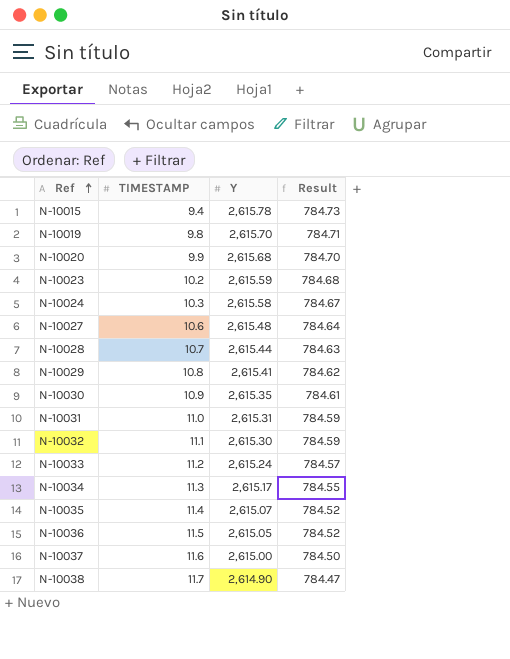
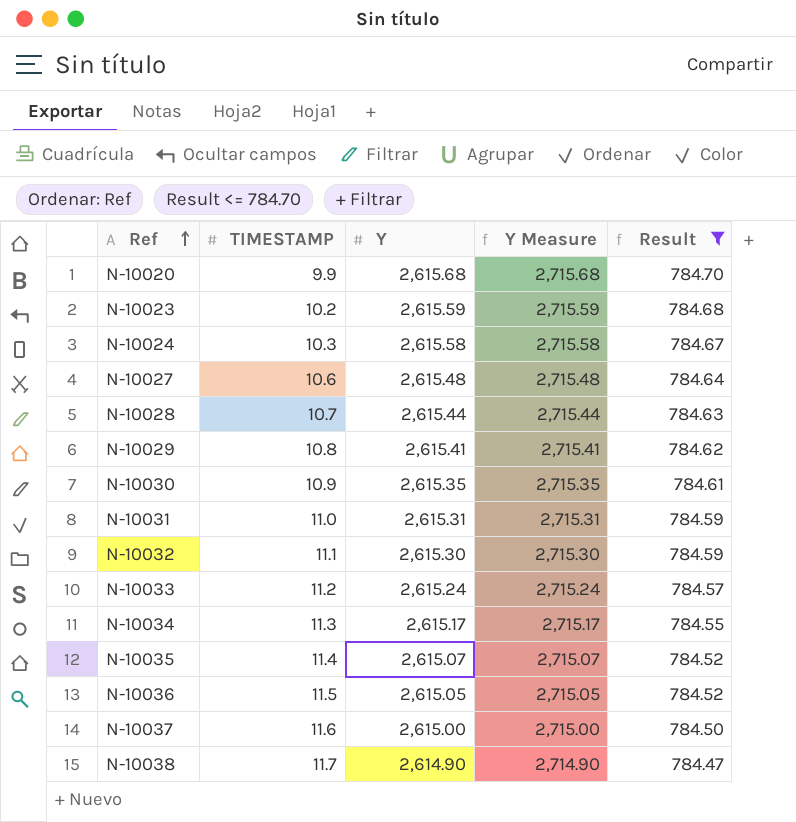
filter: none -> Result <= 784.70
column Y Measure | formula: none -> [Y] + 100

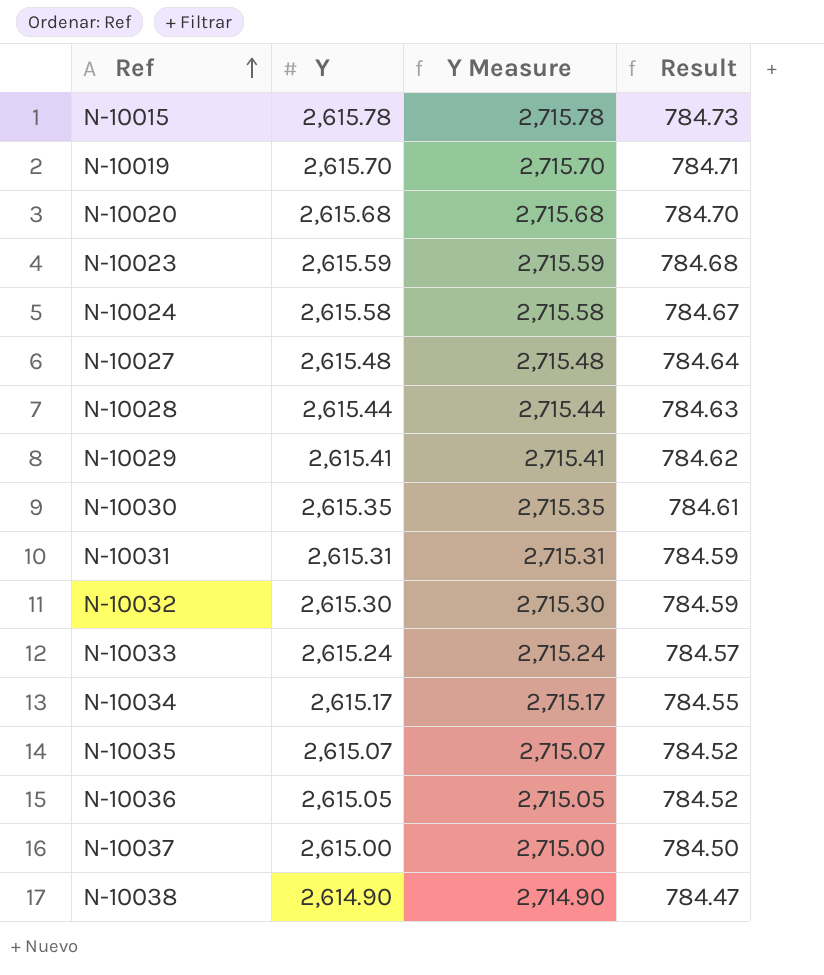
filter: Result <= 784.70 -> none
column TIMESTAMP | position: 2 -> none

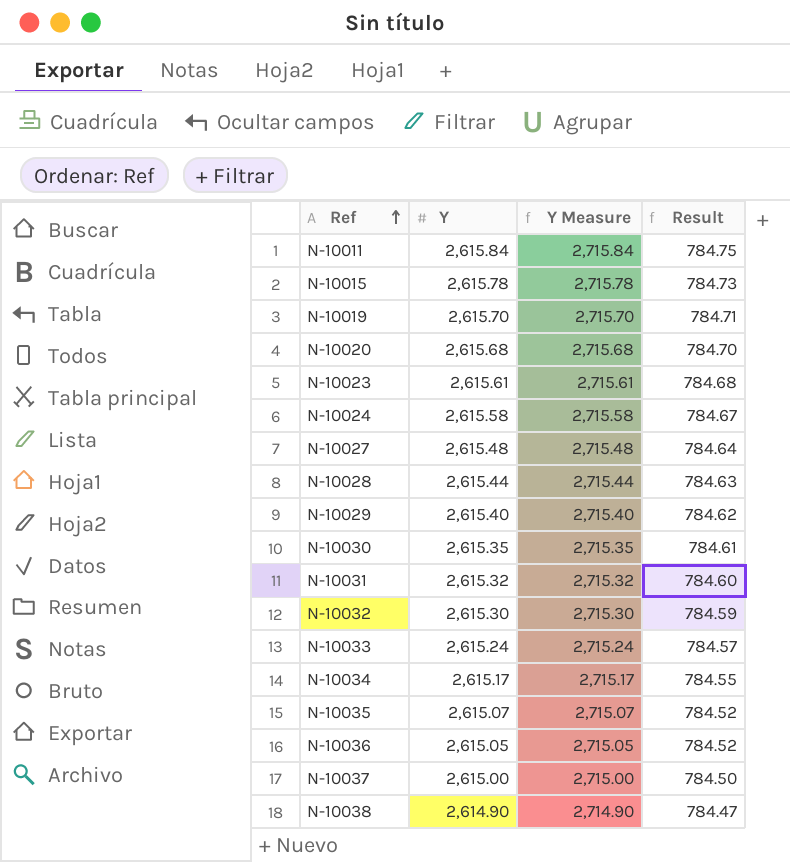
row N-10011: none -> 2,615.84 | 2,715.84 | 784.75
N-10023 | Y: 2,615.59 -> 2,615.61
N-10023 | Y Measure: 2,715.59 -> 2,715.61
N-10029 | Y: 2,615.41 -> 2,615.40
N-10029 | Y Measure: 2,715.41 -> 2,715.40
N-10031 | Y: 2,615.31 -> 2,615.32
N-10031 | Y Measure: 2,715.31 -> 2,715.32
N-10031 | Result: 784.59 -> 784.60

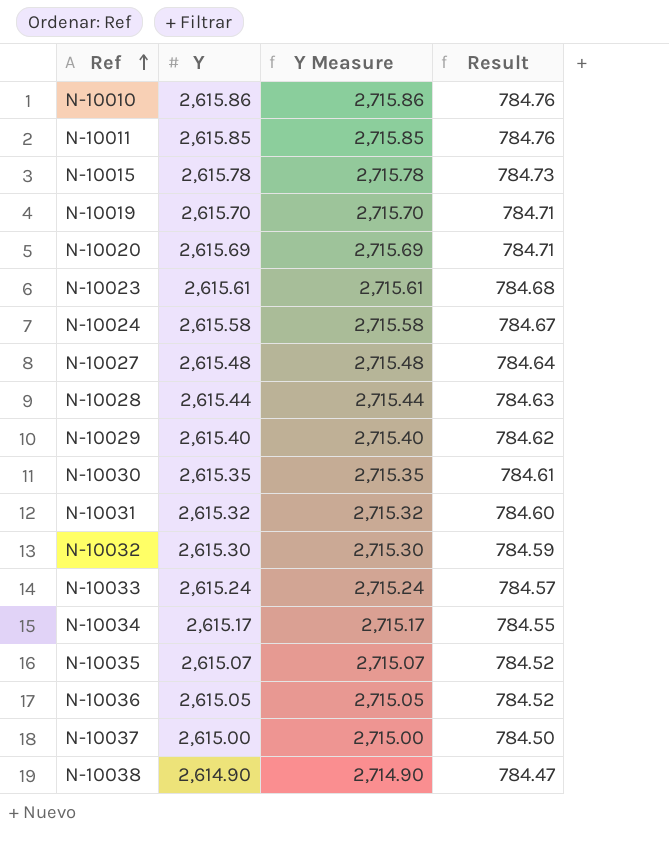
row N-10010: none -> 2,615.86 | 2,715.86 | 784.76
N-10011 | Y: 2,615.84 -> 2,615.85
N-10011 | Y Measure: 2,715.84 -> 2,715.85
N-10011 | Result: 784.75 -> 784.76
N-10020 | Y: 2,615.68 -> 2,615.69
N-10020 | Y Measure: 2,715.68 -> 2,715.69
N-10020 | Result: 784.70 -> 784.71

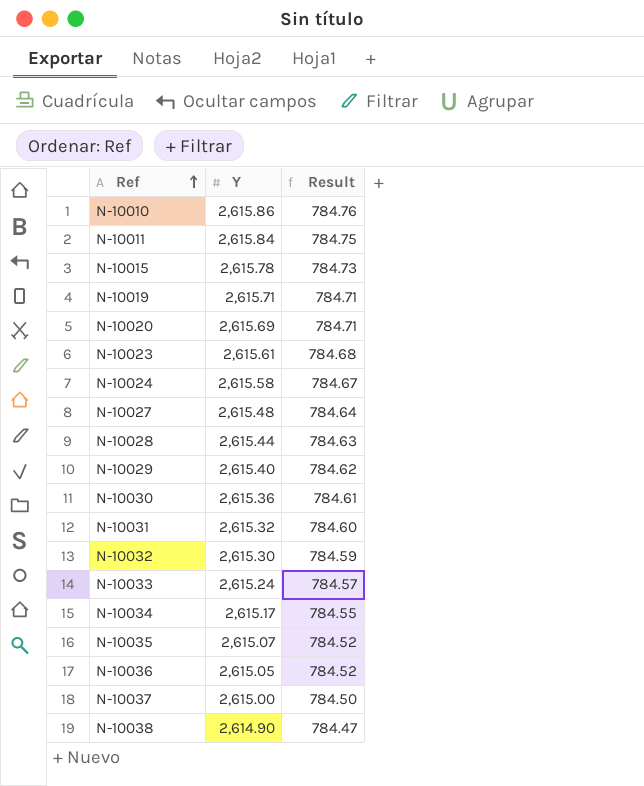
column Y Measure | formula: [Y] + 100 -> none
N-10011 | Y: 2,615.85 -> 2,615.84
N-10011 | Result: 784.76 -> 784.75
N-10019 | Y: 2,615.70 -> 2,615.71
N-10030 | Y: 2,615.35 -> 2,615.36

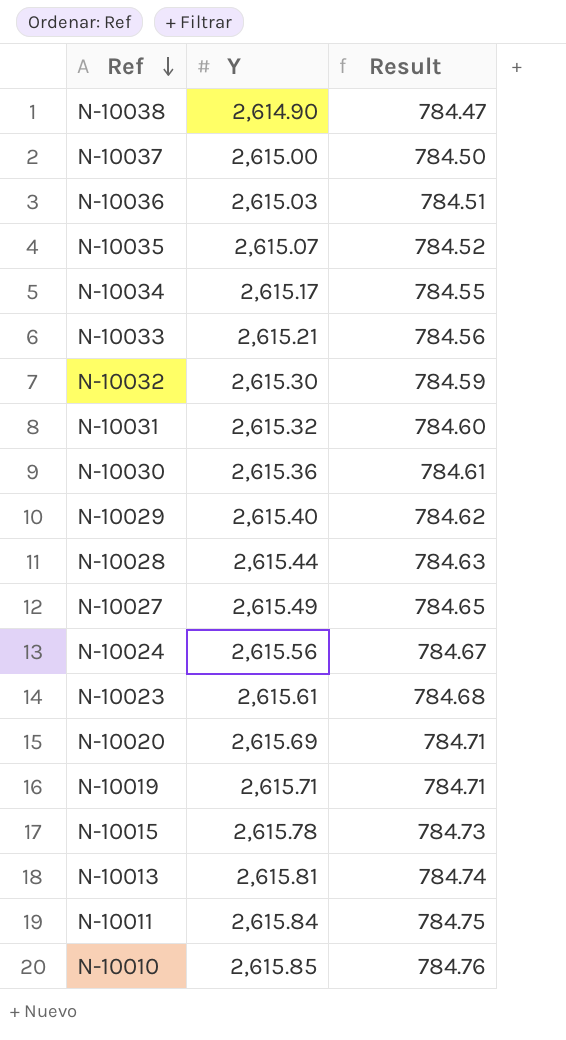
row order: Ref ascending -> Ref descending
N-10036 | Y: 2,615.05 -> 2,615.03
N-10036 | Result: 784.52 -> 784.51
N-10033 | Y: 2,615.24 -> 2,615.21
N-10033 | Result: 784.57 -> 784.56
N-10027 | Y: 2,615.48 -> 2,615.49
N-10027 | Result: 784.64 -> 784.65
N-10024 | Y: 2,615.58 -> 2,615.56
row N-10013: none -> 2,615.81 | 784.74
N-10010 | Y: 2,615.86 -> 2,615.85

